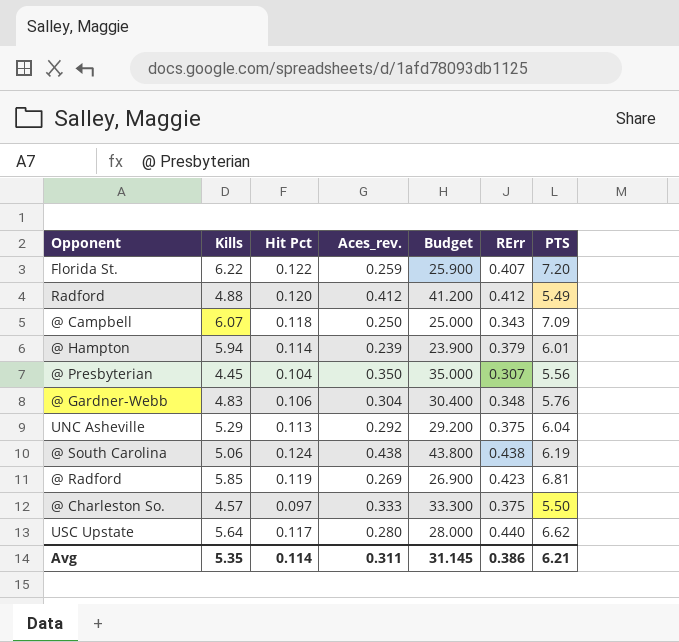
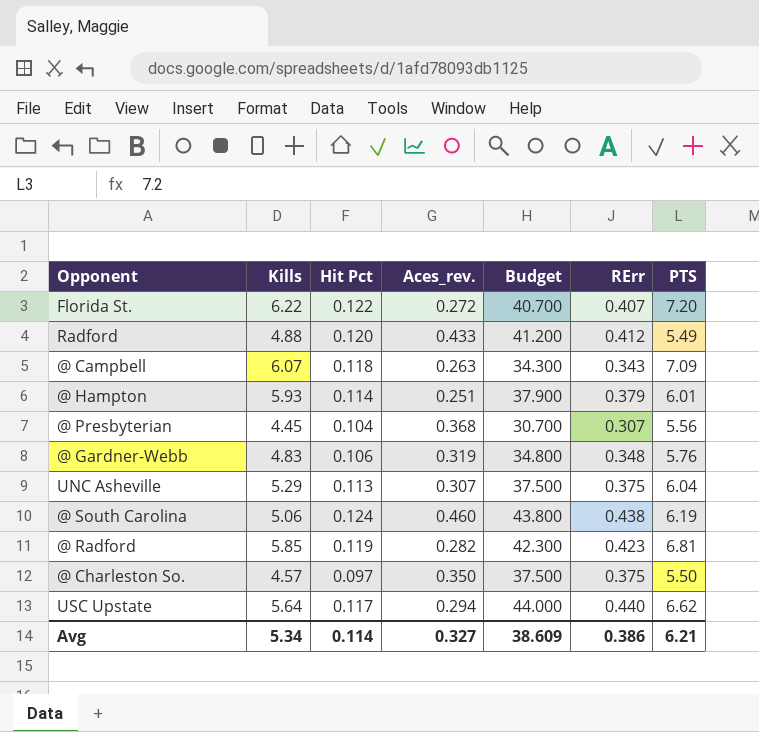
column Budget | formula: [Aces_rev.] * 100 -> [RErr] * 100
Florida St. | Aces_rev.: 0.259 -> 0.272
Radford | Aces_rev.: 0.412 -> 0.433
@ Campbell | Aces_rev.: 0.250 -> 0.263
@ Hampton | Kills: 5.94 -> 5.93
@ Hampton | Aces_rev.: 0.239 -> 0.251
@ Presbyterian | Aces_rev.: 0.350 -> 0.368
@ Gardner-Webb | Aces_rev.: 0.304 -> 0.319
UNC Asheville | Aces_rev.: 0.292 -> 0.307
@ South Carolina | Aces_rev.: 0.438 -> 0.460
@ Radford | Aces_rev.: 0.269 -> 0.282
@ Charleston So. | Aces_rev.: 0.333 -> 0.350
USC Upstate | Aces_rev.: 0.280 -> 0.294
Avg | Kills: 5.35 -> 5.34
Avg | Aces_rev.: 0.311 -> 0.327
Avg | Budget: 31.145 -> 38.609

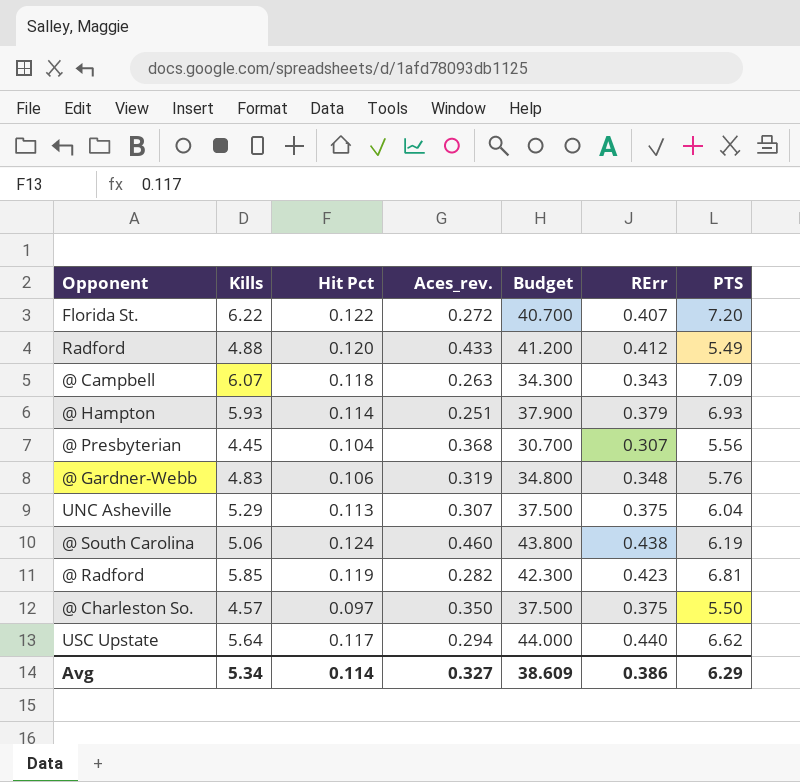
@ Hampton | PTS: 6.01 -> 6.93
Avg | PTS: 6.21 -> 6.29

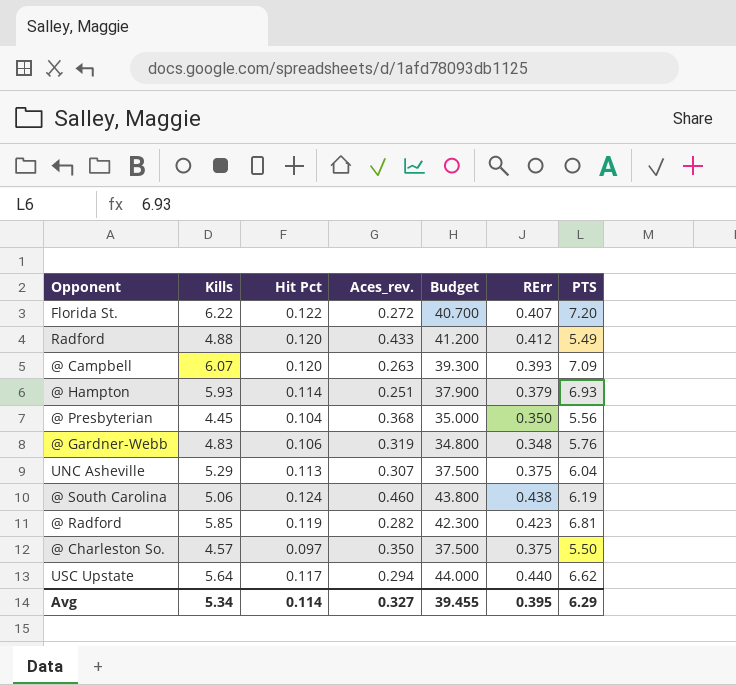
@ Campbell | Hit Pct: 0.118 -> 0.120
@ Campbell | Budget: 34.300 -> 39.300
@ Campbell | RErr: 0.343 -> 0.393
@ Presbyterian | Budget: 30.700 -> 35.000
@ Presbyterian | RErr: 0.307 -> 0.350
Avg | Budget: 38.609 -> 39.455
Avg | RErr: 0.386 -> 0.395

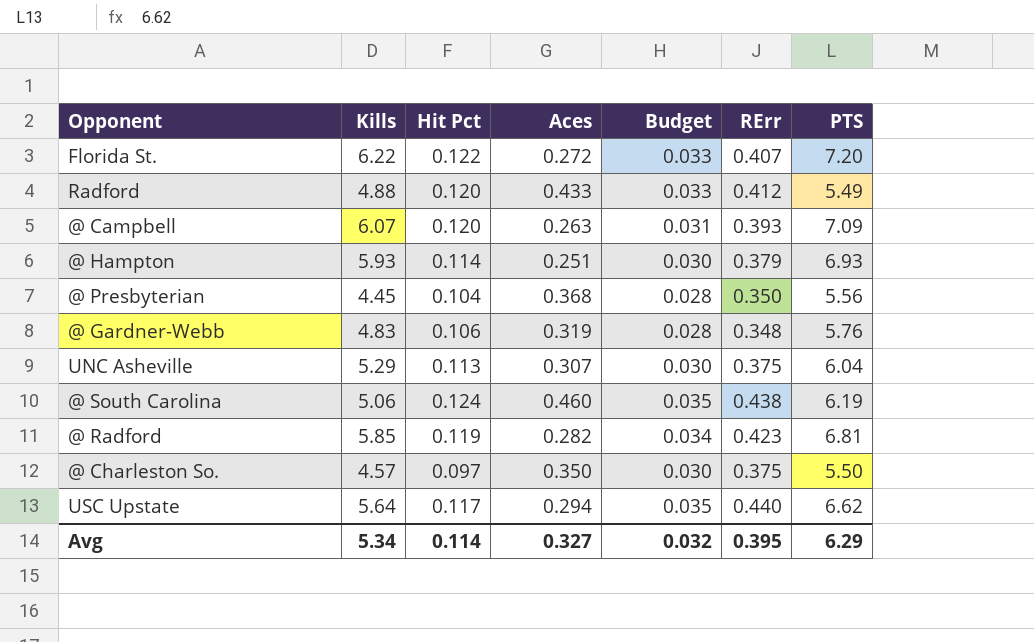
column name: Aces_rev. -> Aces
column Budget | formula: [RErr] * 100 -> [RErr] * 0.08
Avg | Budget: 39.455 -> 0.032

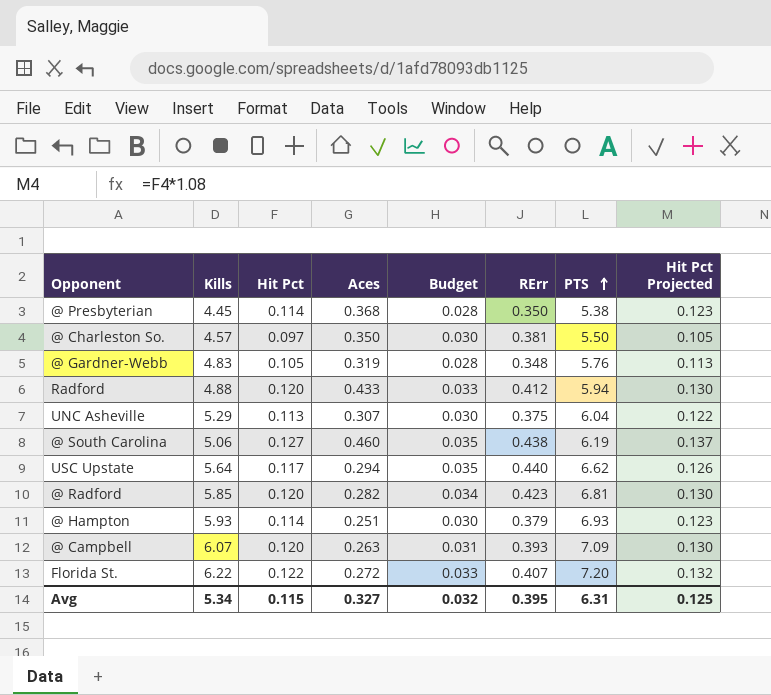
row order: none -> PTS ascending
column Hit Pct Projected | formula: none -> [Hit Pct] * 1.08
@ Presbyterian | Hit Pct: 0.104 -> 0.114
@ Presbyterian | PTS: 5.56 -> 5.38
@ Charleston So. | RErr: 0.375 -> 0.381
@ Gardner-Webb | Hit Pct: 0.106 -> 0.105
Radford | PTS: 5.49 -> 5.94
@ South Carolina | Hit Pct: 0.124 -> 0.127
@ Radford | Hit Pct: 0.119 -> 0.120
Avg | Hit Pct: 0.114 -> 0.115
Avg | PTS: 6.29 -> 6.31

